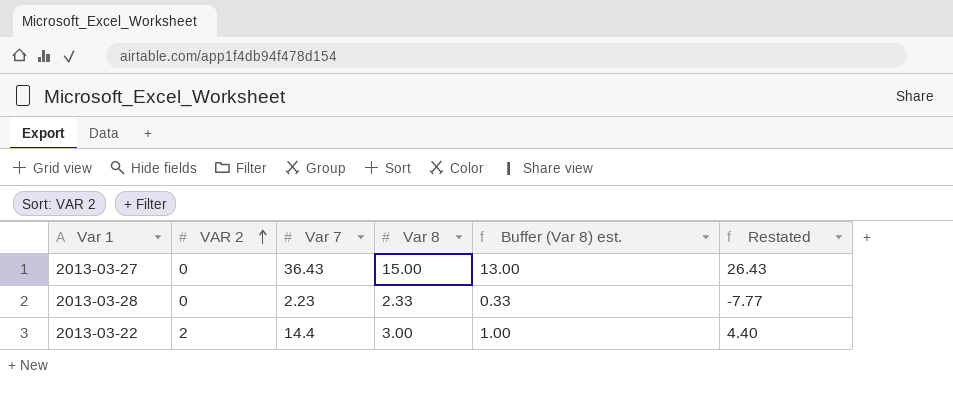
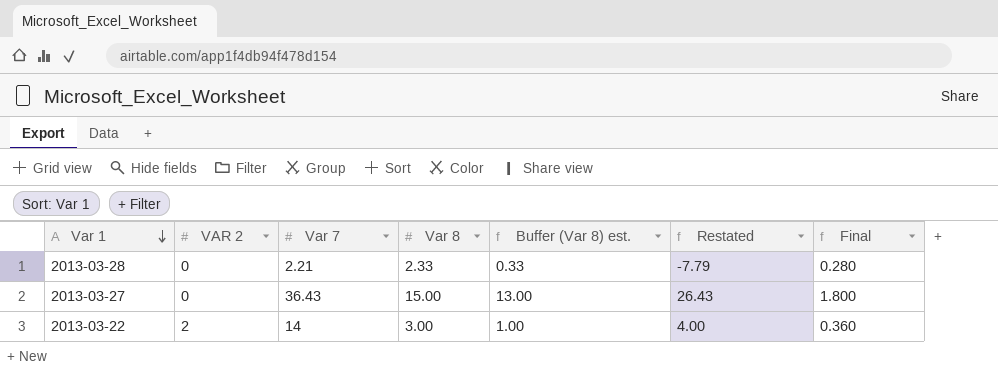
row order: VAR 2 ascending -> Var 1 descending
column Final | formula: none -> [Var 8] * 0.12
2013-03-28 | Var 7: 2.23 -> 2.21
2013-03-28 | Restated: -7.77 -> -7.79
2013-03-22 | Var 7: 14.4 -> 14
2013-03-22 | Restated: 4.40 -> 4.00

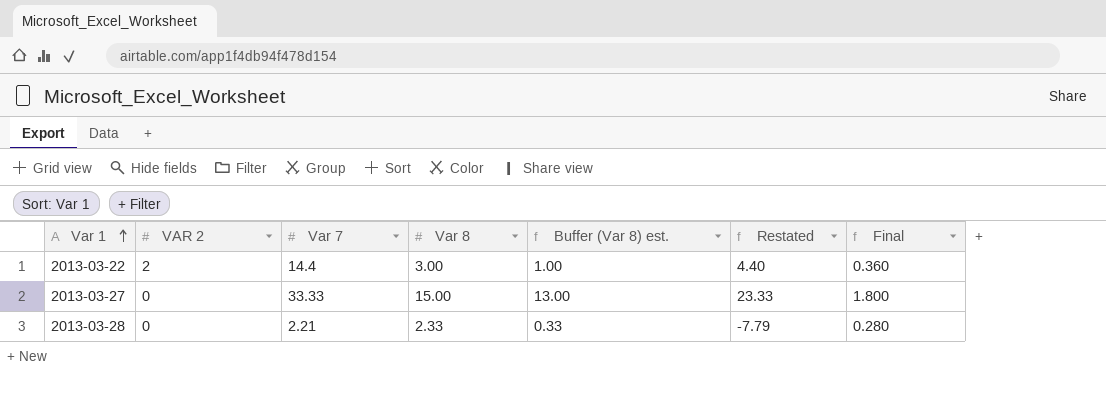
row order: Var 1 descending -> Var 1 ascending
2013-03-22 | Var 7: 14 -> 14.4
2013-03-22 | Restated: 4.00 -> 4.40
2013-03-27 | Var 7: 36.43 -> 33.33
2013-03-27 | Restated: 26.43 -> 23.33

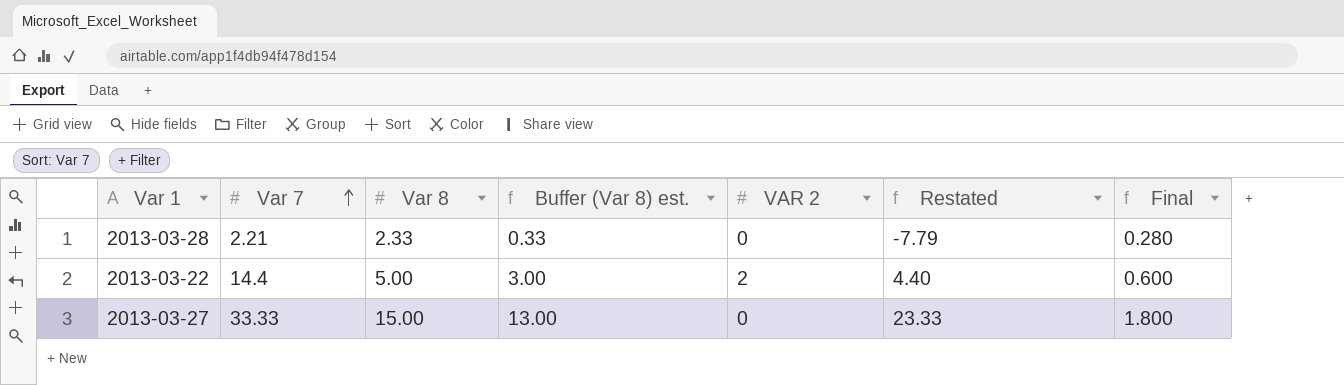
row order: Var 1 ascending -> Var 7 ascending
column VAR 2 | position: 2 -> 5
2013-03-22 | Var 8: 3.00 -> 5.00
2013-03-22 | Buffer (Var 8) est.: 1.00 -> 3.00
2013-03-22 | Final: 0.360 -> 0.600

